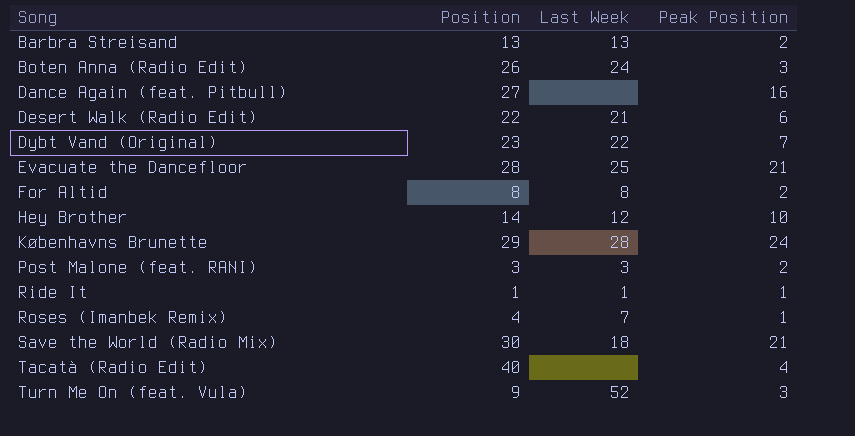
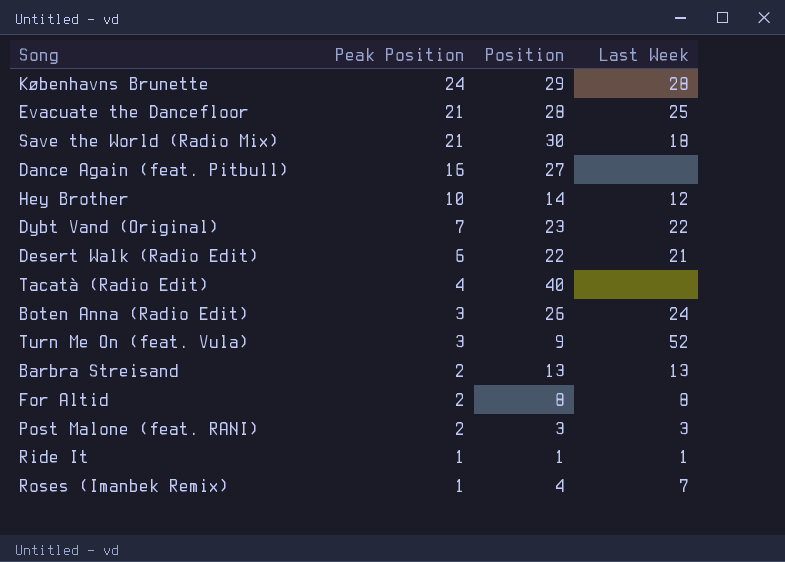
row order: Song ascending -> Peak Position descending
column Peak Position | position: 4 -> 2

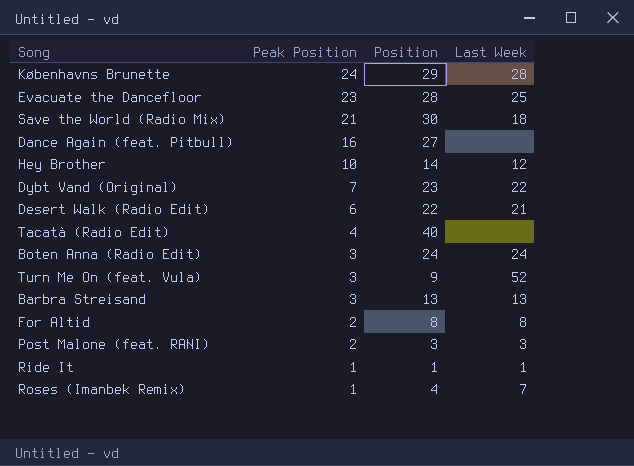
Evacuate the Dancefloor | Peak Position: 21 -> 23
Boten Anna (Radio Edit) | Position: 26 -> 24
Barbra Streisand | Peak Position: 2 -> 3

